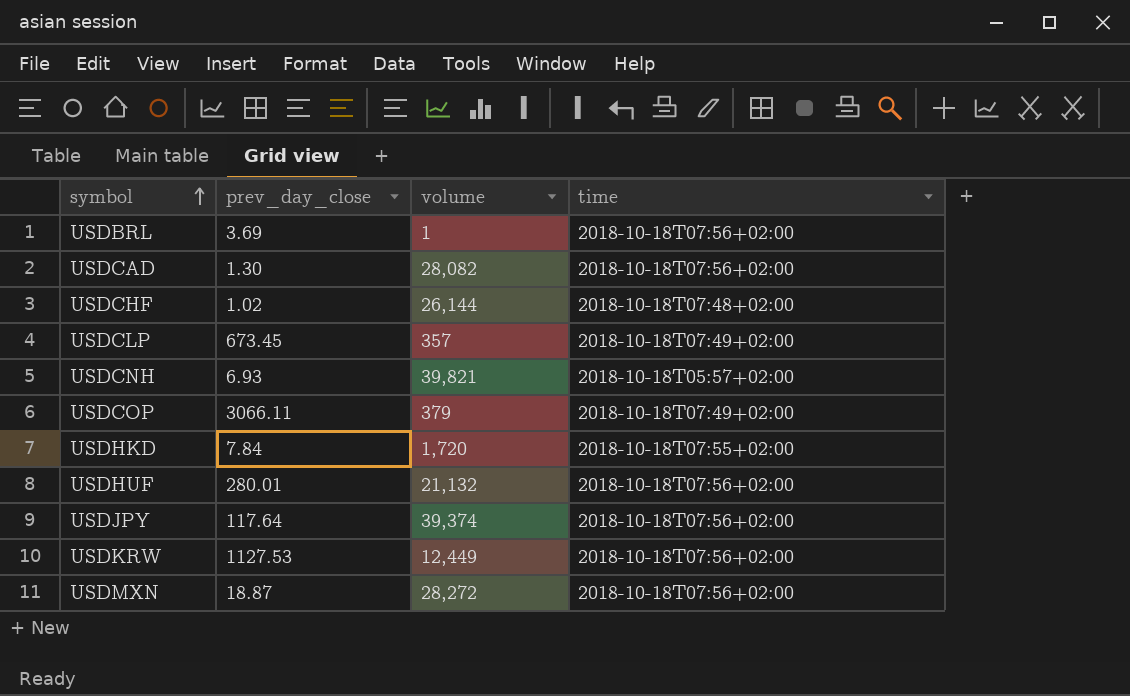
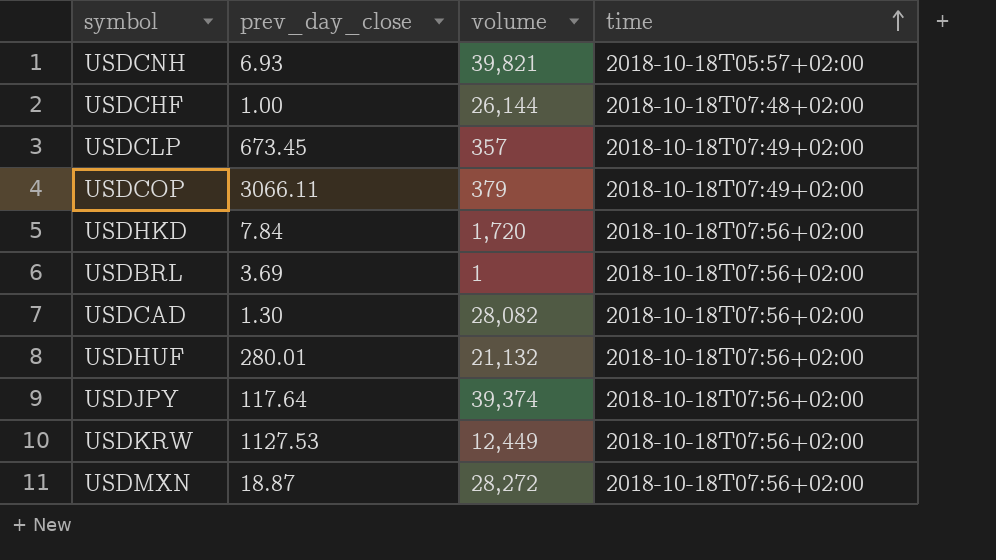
row order: symbol ascending -> time ascending
USDCHF | prev_day_close: 1.02 -> 1.00
USDHKD | time: 2018-10-18T07:55+02:00 -> 2018-10-18T07:56+02:00

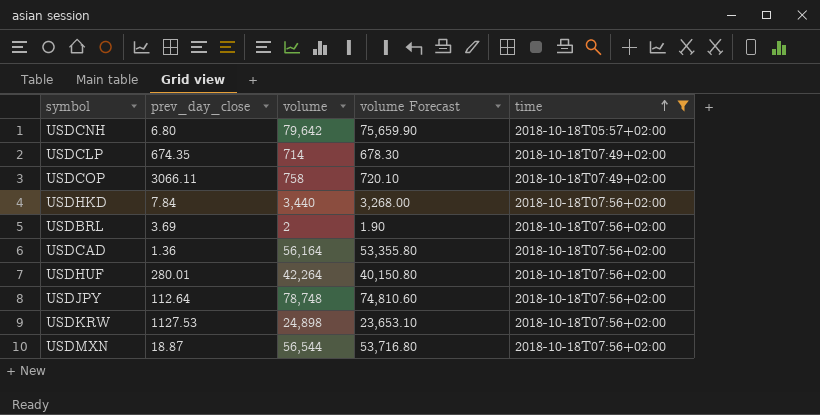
filter: none -> time != 2018-10-18T07:48+02:00
column volume Forecast | formula: none -> [volume] * 0.95
USDCNH | prev_day_close: 6.93 -> 6.80
USDCNH | volume: 39,821 -> 79,642
USDCLP | prev_day_close: 673.45 -> 674.35
USDCLP | volume: 357 -> 714
USDCOP | volume: 379 -> 758
USDHKD | volume: 1,720 -> 3,440
USDBRL | volume: 1 -> 2
USDCAD | prev_day_close: 1.30 -> 1.36
USDCAD | volume: 28,082 -> 56,164
USDHUF | volume: 21,132 -> 42,264
USDJPY | prev_day_close: 117.64 -> 112.64
USDJPY | volume: 39,374 -> 78,748
USDKRW | volume: 12,449 -> 24,898
USDMXN | volume: 28,272 -> 56,544

